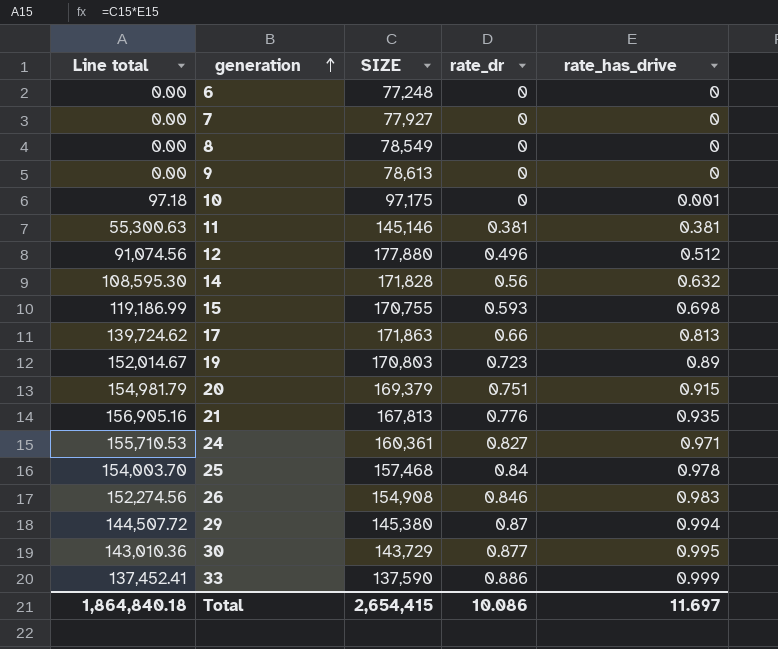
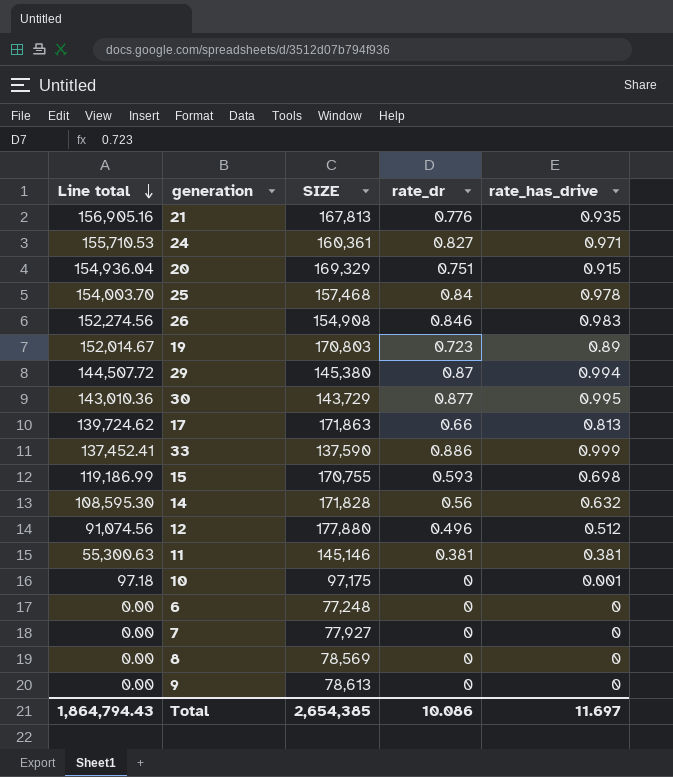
row order: generation ascending -> Line total descending
20 | Line total: 154,981.79 -> 154,936.04
20 | SIZE: 169,379 -> 169,329
8 | SIZE: 78,549 -> 78,569
Total | Line total: 1,864,840.18 -> 1,864,794.43
Total | SIZE: 2,654,415 -> 2,654,385

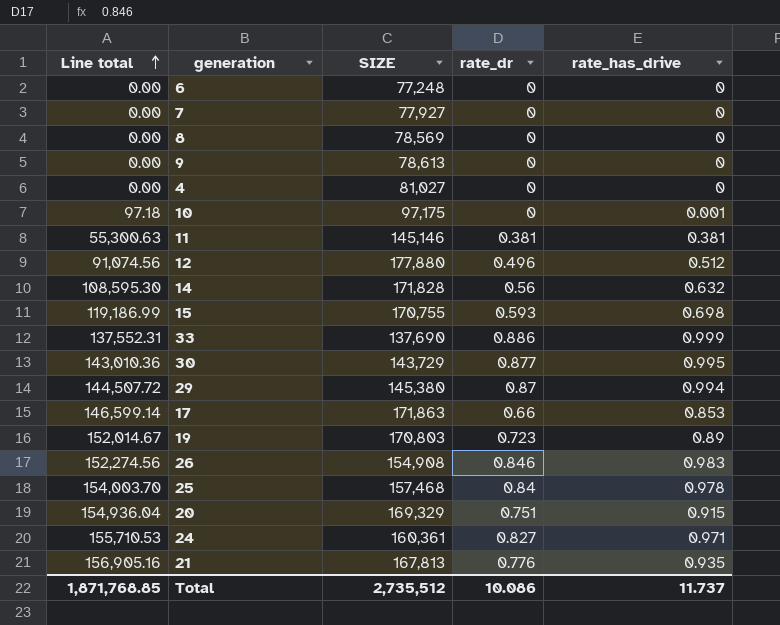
row order: Line total descending -> Line total ascending
row 4: none -> 0.00 | 81,027 | 0 | 0
33 | Line total: 137,452.41 -> 137,552.31
33 | SIZE: 137,590 -> 137,690
17 | Line total: 139,724.62 -> 146,599.14
17 | rate_has_drive: 0.813 -> 0.853
Total | Line total: 1,864,794.43 -> 1,871,768.85
Total | SIZE: 2,654,385 -> 2,735,512
Total | rate_has_drive: 11.697 -> 11.737

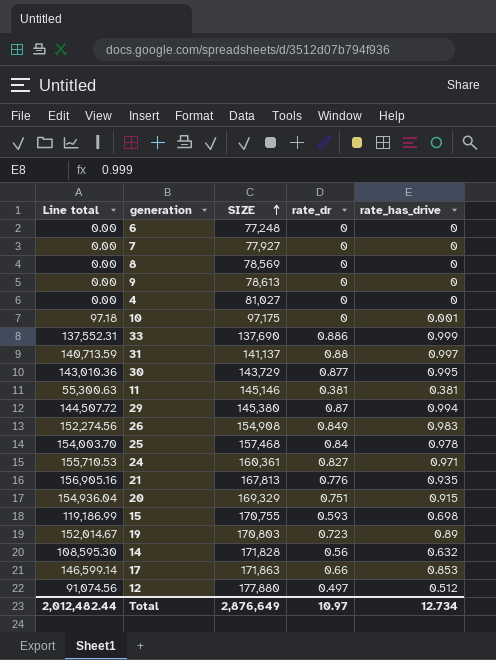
row order: Line total ascending -> SIZE ascending
row 31: none -> 140,713.59 | 141,137 | 0.88 | 0.997
26 | rate_dr: 0.846 -> 0.849
12 | rate_dr: 0.496 -> 0.497
Total | Line total: 1,871,768.85 -> 2,012,482.44
Total | SIZE: 2,735,512 -> 2,876,649
Total | rate_dr: 10.086 -> 10.97
Total | rate_has_drive: 11.737 -> 12.734

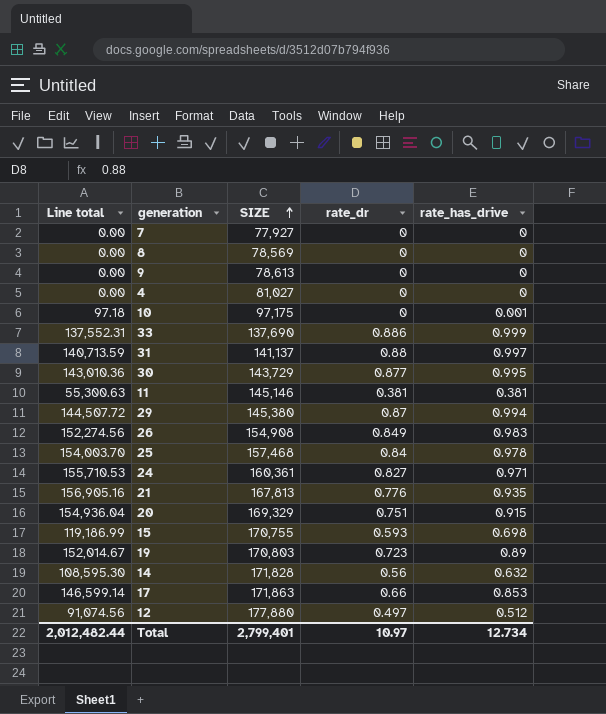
row 6: 0.00 | 77,248 | 0 | 0 -> none
Total | SIZE: 2,876,649 -> 2,799,401

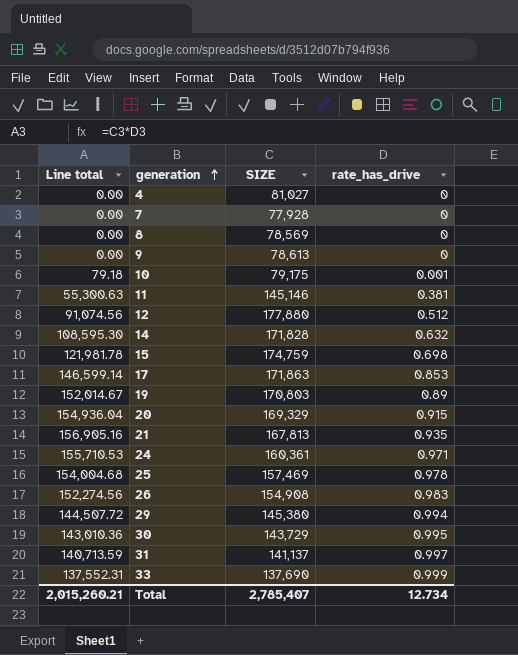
row order: SIZE ascending -> generation ascending
column rate_dr | position: 4 -> none
7 | SIZE: 77,927 -> 77,928
10 | Line total: 97.18 -> 79.18
10 | SIZE: 97,175 -> 79,175
15 | Line total: 119,186.99 -> 121,981.78
15 | SIZE: 170,755 -> 174,759
25 | Line total: 154,003.70 -> 154,004.68
25 | SIZE: 157,468 -> 157,469
Total | Line total: 2,012,482.44 -> 2,015,260.21
Total | SIZE: 2,799,401 -> 2,785,407

